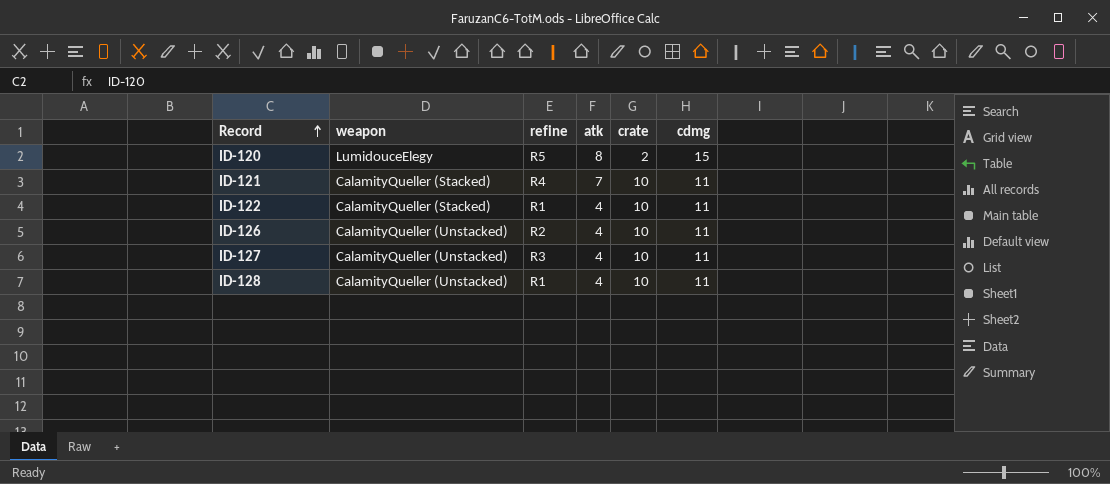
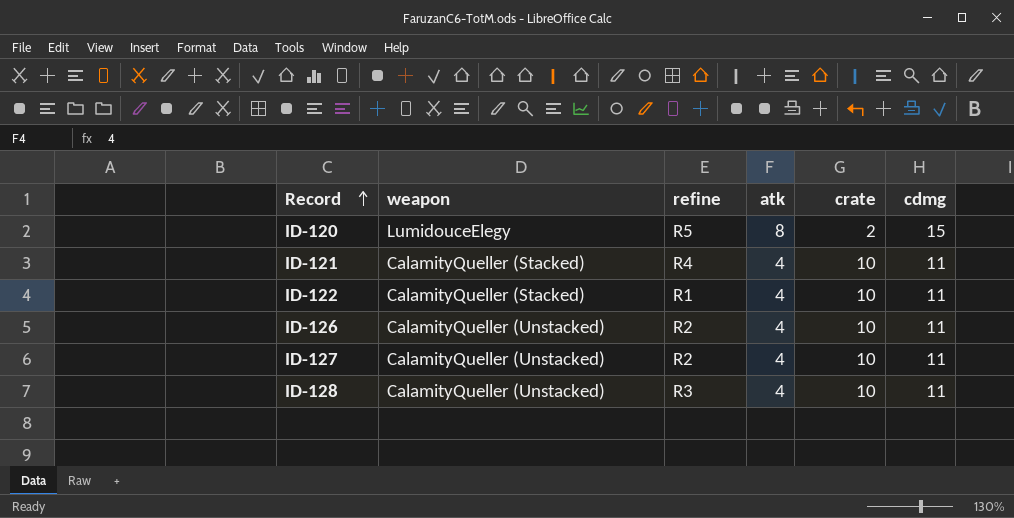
ID-121 | atk: 7 -> 4
ID-127 | refine: R3 -> R2
ID-128 | refine: R1 -> R3

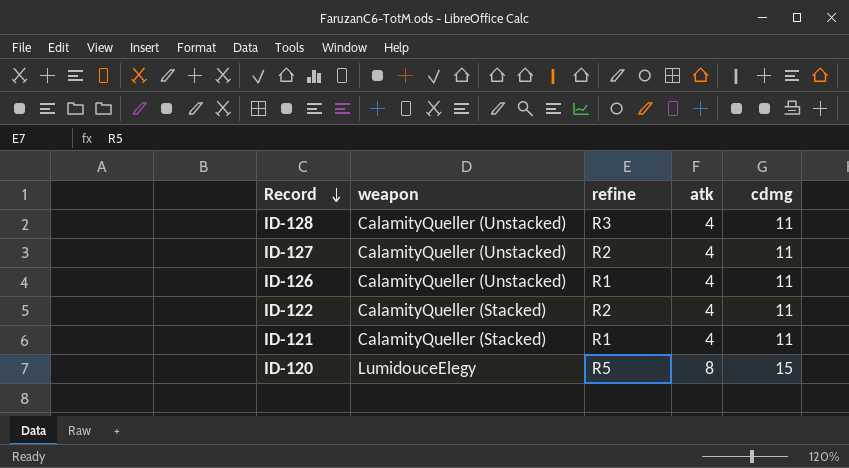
row order: Record ascending -> Record descending
column crate | position: 5 -> none
ID-126 | refine: R2 -> R1
ID-122 | refine: R1 -> R2
ID-121 | refine: R4 -> R1

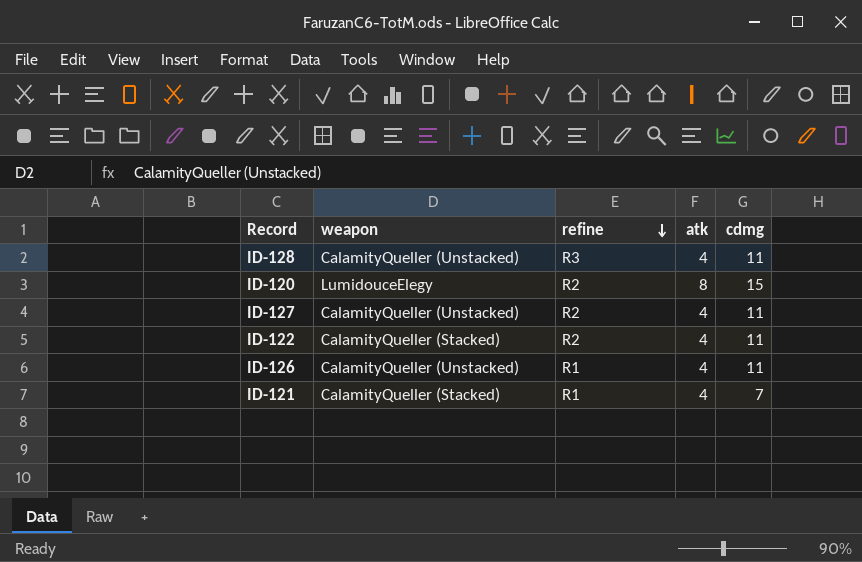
row order: Record descending -> refine descending
ID-120 | refine: R5 -> R2
ID-121 | cdmg: 11 -> 7

